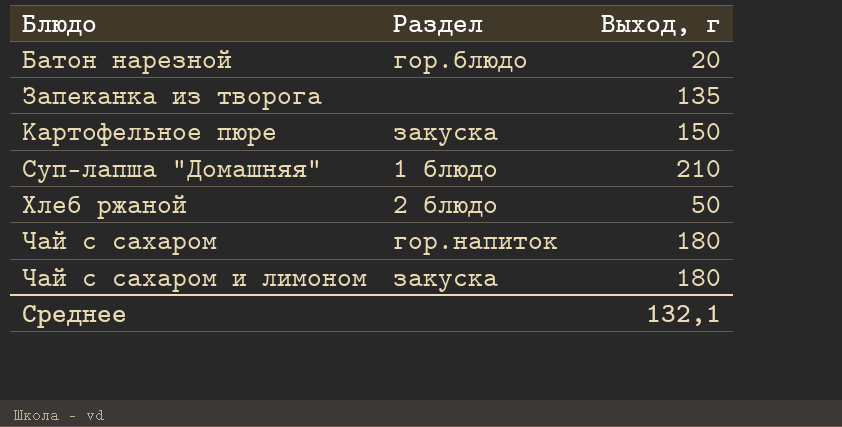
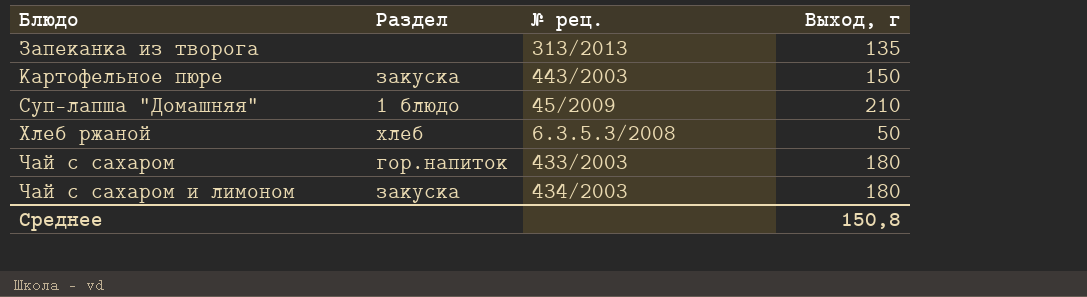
column № рец. | position: none -> 3
row Батон нарезной: гор.блюдо | 20 -> none
Хлеб ржаной | Раздел: 2 блюдо -> хлеб
Среднее | Выход, г: 132,1 -> 150,8

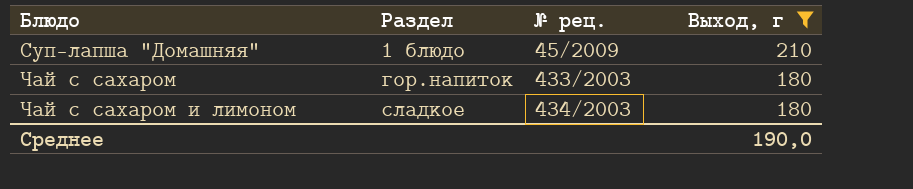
filter: none -> Выход, г >= 180
Чай с сахаром и лимоном | Раздел: закуска -> сладкое
Среднее | Выход, г: 150,8 -> 190,0

